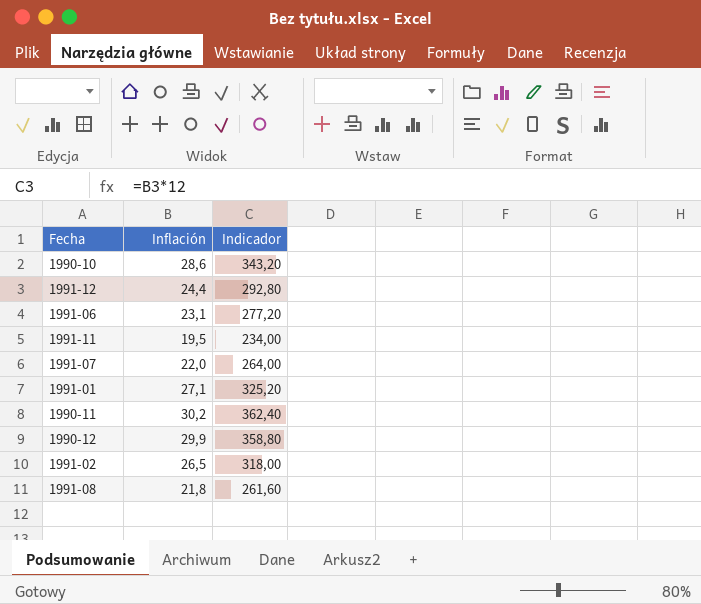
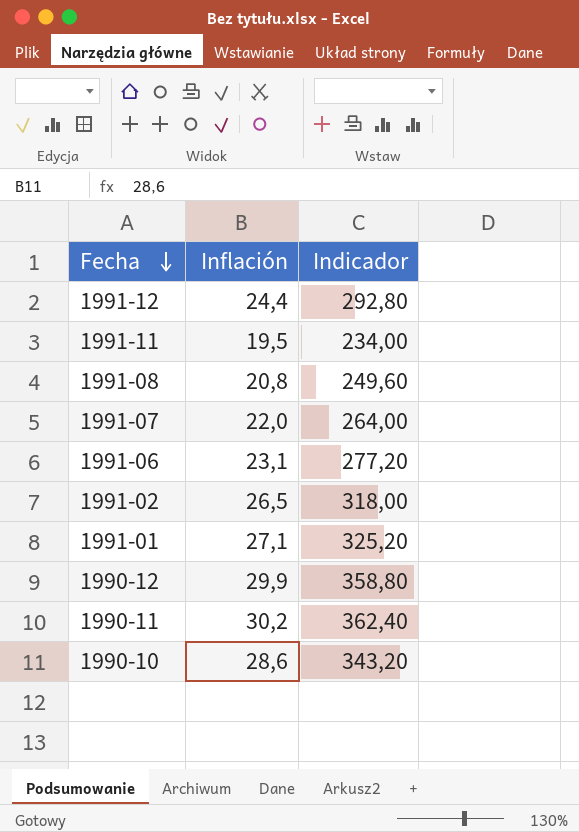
row order: none -> Fecha descending
1991-08 | Inflación: 21,8 -> 20,8
1991-08 | Indicador: 261,60 -> 249,60

